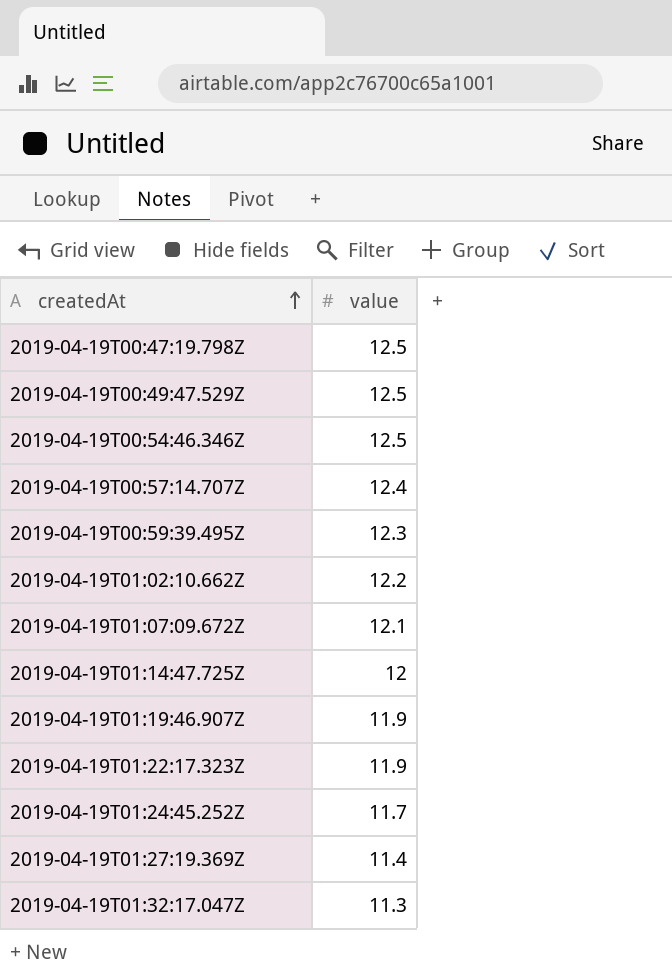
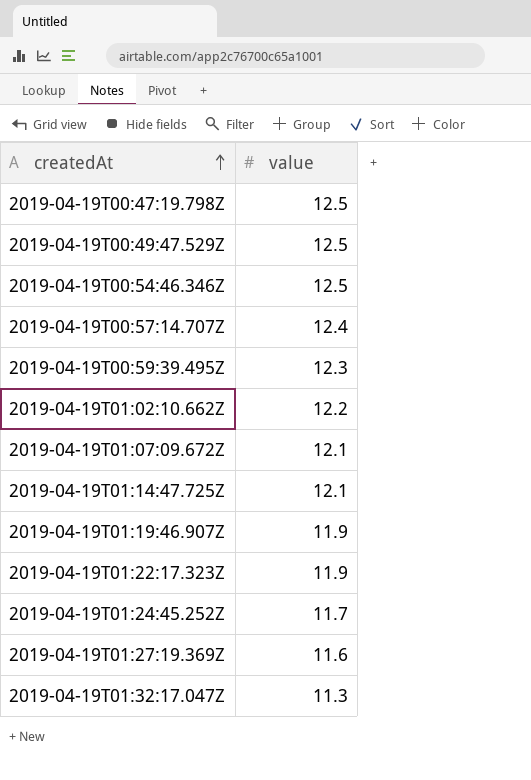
2019-04-19T01:14:47.725Z | value: 12 -> 12.1
2019-04-19T01:27:19.369Z | value: 11.4 -> 11.6

